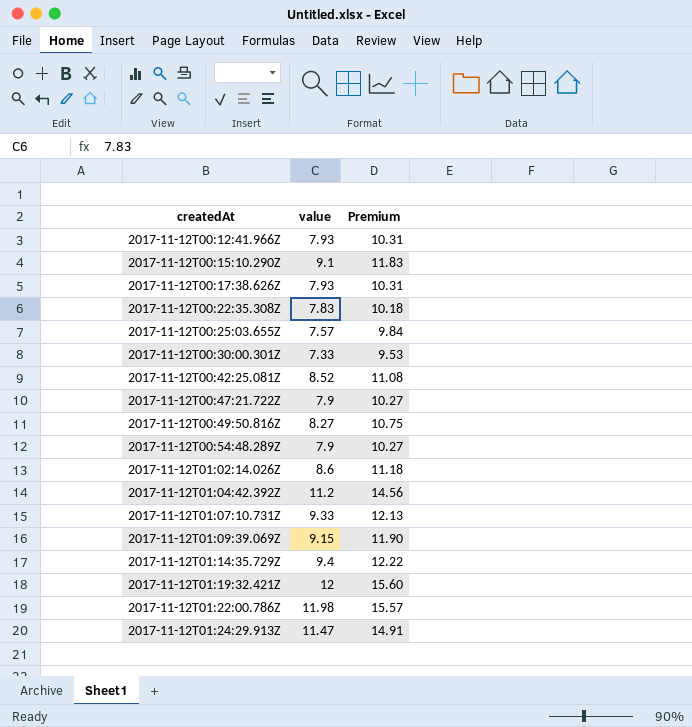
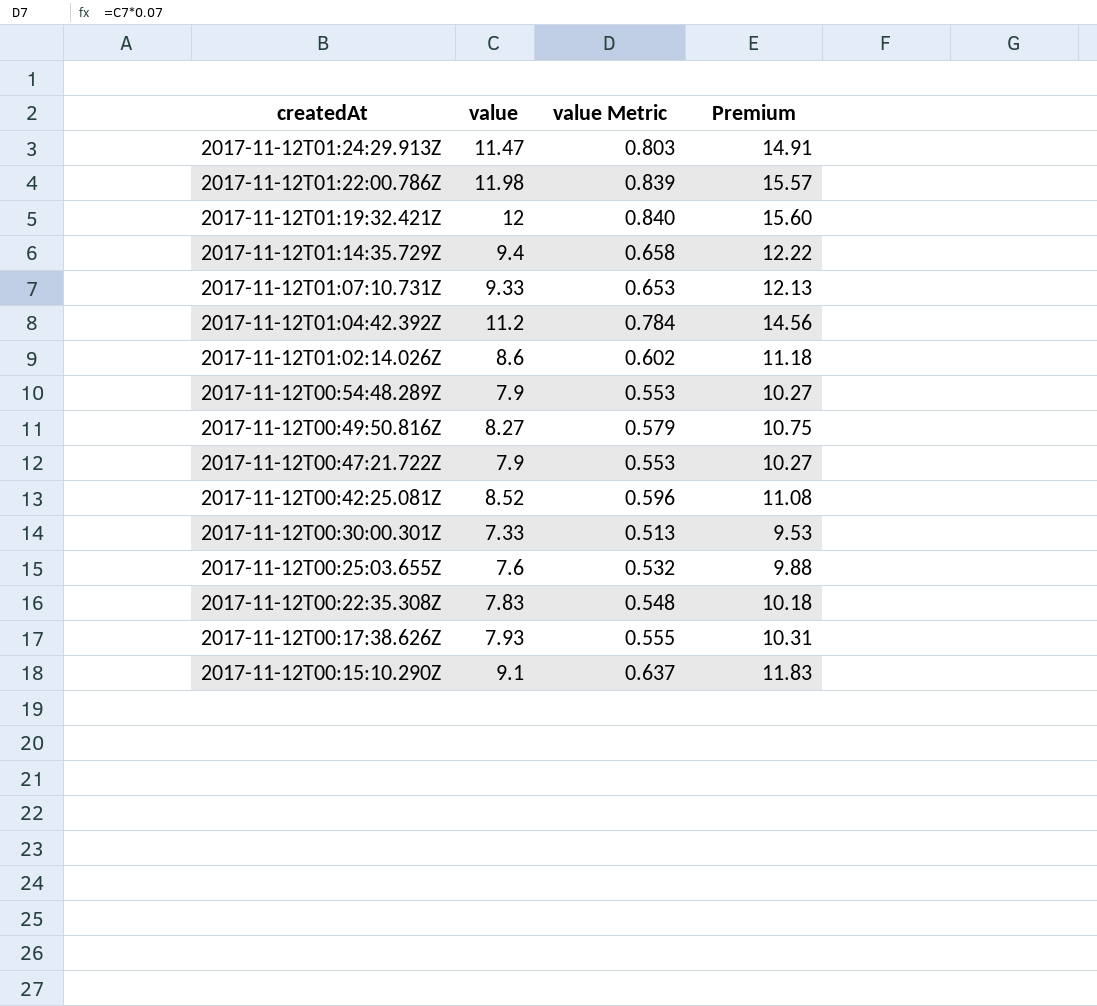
row order: createdAt ascending -> createdAt descending
column value Metric | formula: none -> [value] * 0.07
row 2017-11-12T00:12:41.966Z: 7.93 | 10.31 -> none
row 2017-11-12T01:09:39.069Z: 9.15 | 11.90 -> none
2017-11-12T00:25:03.655Z | value: 7.57 -> 7.6
2017-11-12T00:25:03.655Z | Premium: 9.84 -> 9.88

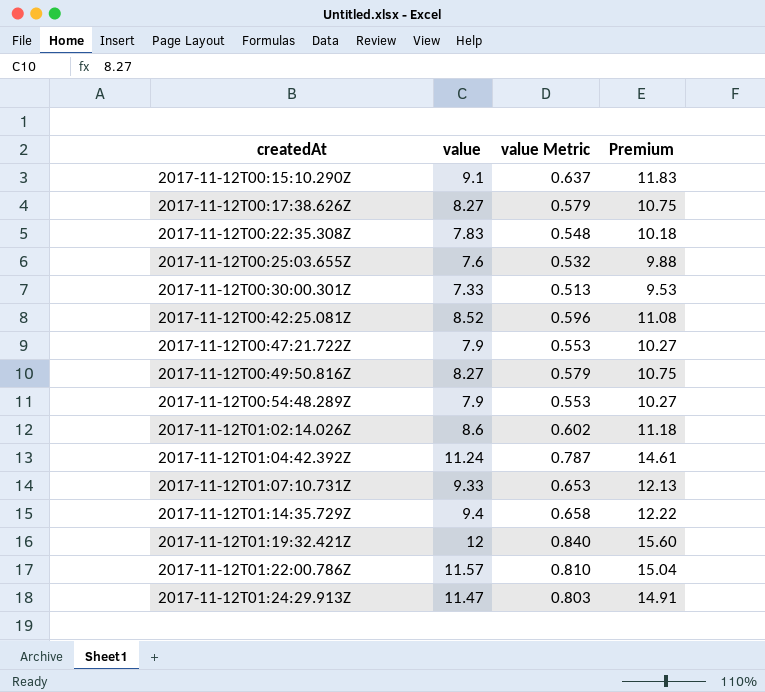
row order: createdAt descending -> createdAt ascending
2017-11-12T00:17:38.626Z | value: 7.93 -> 8.27
2017-11-12T00:17:38.626Z | value Metric: 0.555 -> 0.579
2017-11-12T00:17:38.626Z | Premium: 10.31 -> 10.75
2017-11-12T01:04:42.392Z | value: 11.2 -> 11.24
2017-11-12T01:04:42.392Z | value Metric: 0.784 -> 0.787
2017-11-12T01:04:42.392Z | Premium: 14.56 -> 14.61
2017-11-12T01:22:00.786Z | value: 11.98 -> 11.57
2017-11-12T01:22:00.786Z | value Metric: 0.839 -> 0.810
2017-11-12T01:22:00.786Z | Premium: 15.57 -> 15.04

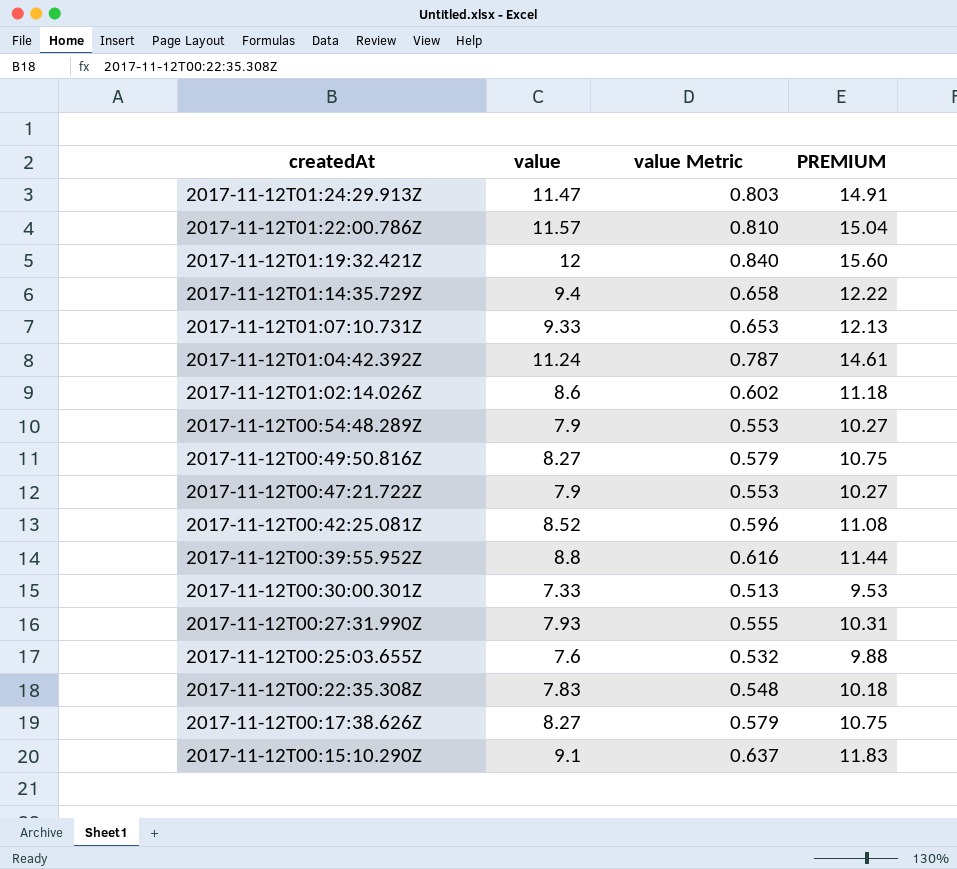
row order: createdAt ascending -> createdAt descending
column name: Premium -> PREMIUM
row 2017-11-12T00:39:55.952Z: none -> 8.8 | 0.616 | 11.44
row 2017-11-12T00:27:31.990Z: none -> 7.93 | 0.555 | 10.31

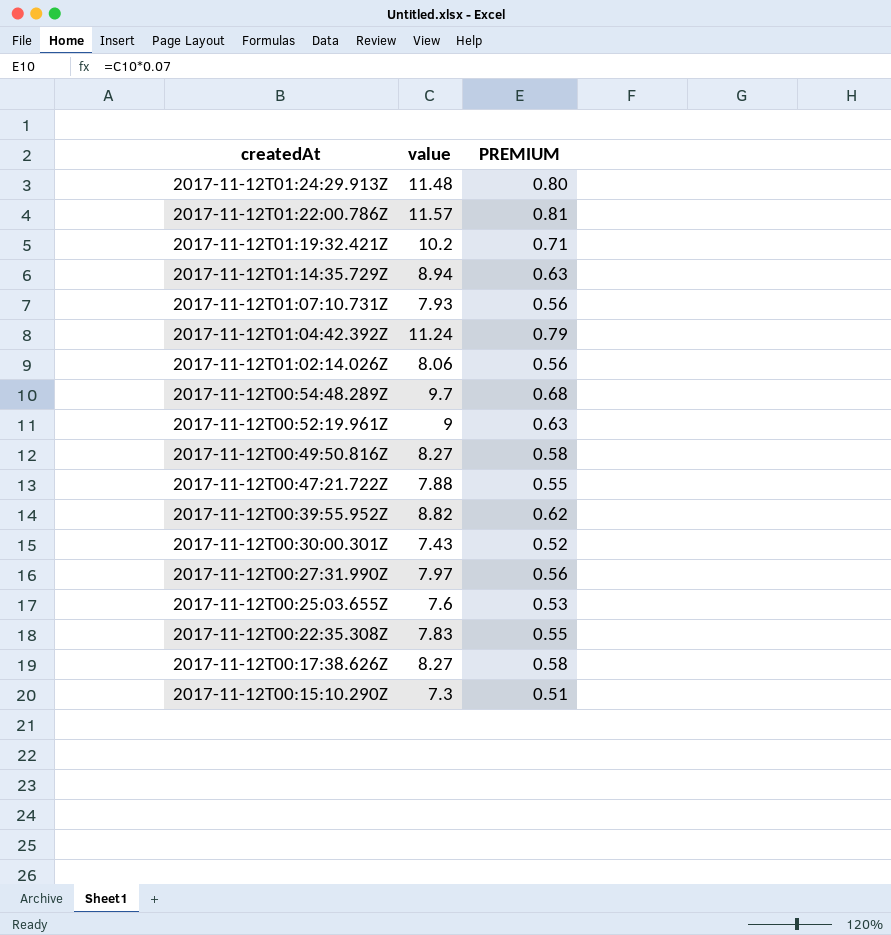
column value Metric | formula: [value] * 0.07 -> none
column PREMIUM | formula: [value] * 1.3 -> [value] * 0.07
row 2017-11-12T00:42:25.081Z: 8.52 | 0.596 | 11.08 -> none
2017-11-12T01:24:29.913Z | value: 11.47 -> 11.48
2017-11-12T01:19:32.421Z | value: 12 -> 10.2
2017-11-12T01:14:35.729Z | value: 9.4 -> 8.94
2017-11-12T01:07:10.731Z | value: 9.33 -> 7.93
2017-11-12T01:02:14.026Z | value: 8.6 -> 8.06
2017-11-12T00:54:48.289Z | value: 7.9 -> 9.7
row 2017-11-12T00:52:19.961Z: none -> 9 | 0.63
2017-11-12T00:47:21.722Z | value: 7.9 -> 7.88
2017-11-12T00:39:55.952Z | value: 8.8 -> 8.82
2017-11-12T00:30:00.301Z | value: 7.33 -> 7.43
2017-11-12T00:27:31.990Z | value: 7.93 -> 7.97
2017-11-12T00:15:10.290Z | value: 9.1 -> 7.3

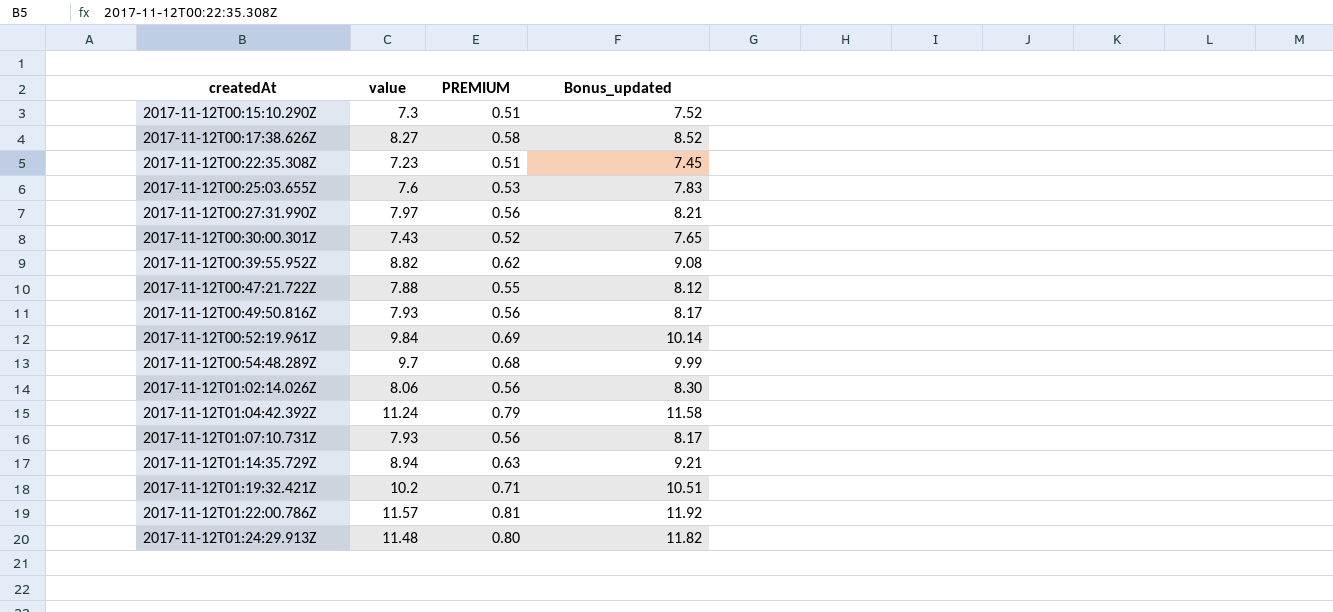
row order: createdAt descending -> createdAt ascending
column Bonus_updated | formula: none -> [value] * 1.03
2017-11-12T00:22:35.308Z | value: 7.83 -> 7.23
2017-11-12T00:22:35.308Z | PREMIUM: 0.55 -> 0.51
2017-11-12T00:49:50.816Z | value: 8.27 -> 7.93
2017-11-12T00:49:50.816Z | PREMIUM: 0.58 -> 0.56
2017-11-12T00:52:19.961Z | value: 9 -> 9.84
2017-11-12T00:52:19.961Z | PREMIUM: 0.63 -> 0.69

